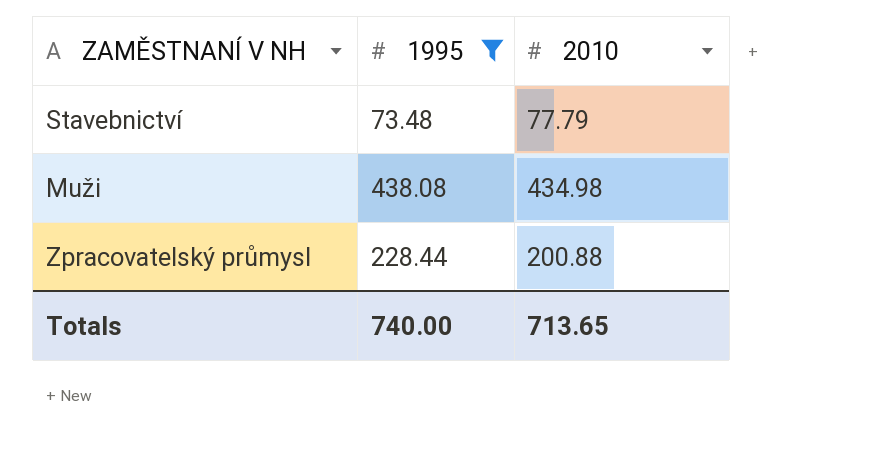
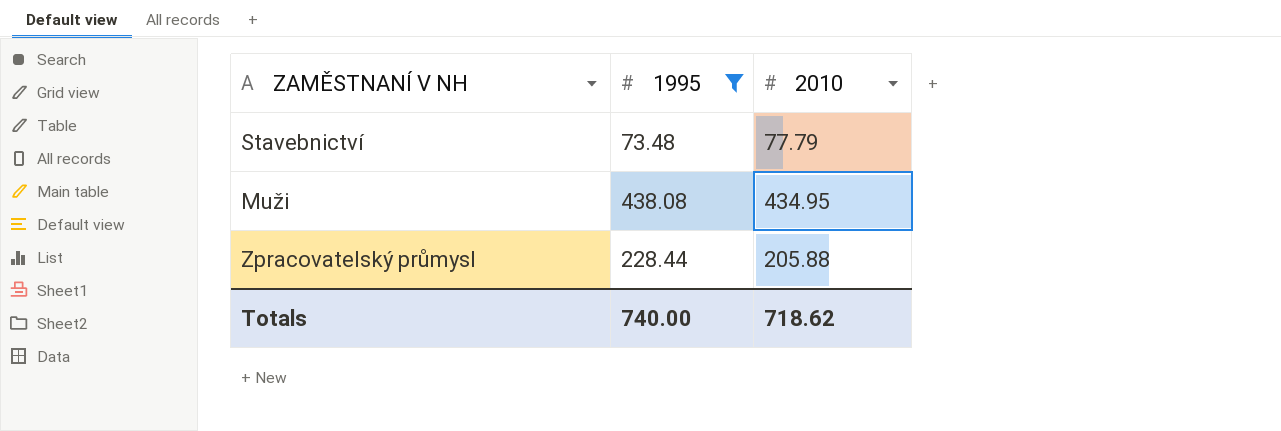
Muži | 2010: 434.98 -> 434.95
Zpracovatelský průmysl | 2010: 200.88 -> 205.88
Totals | 2010: 713.65 -> 718.62

